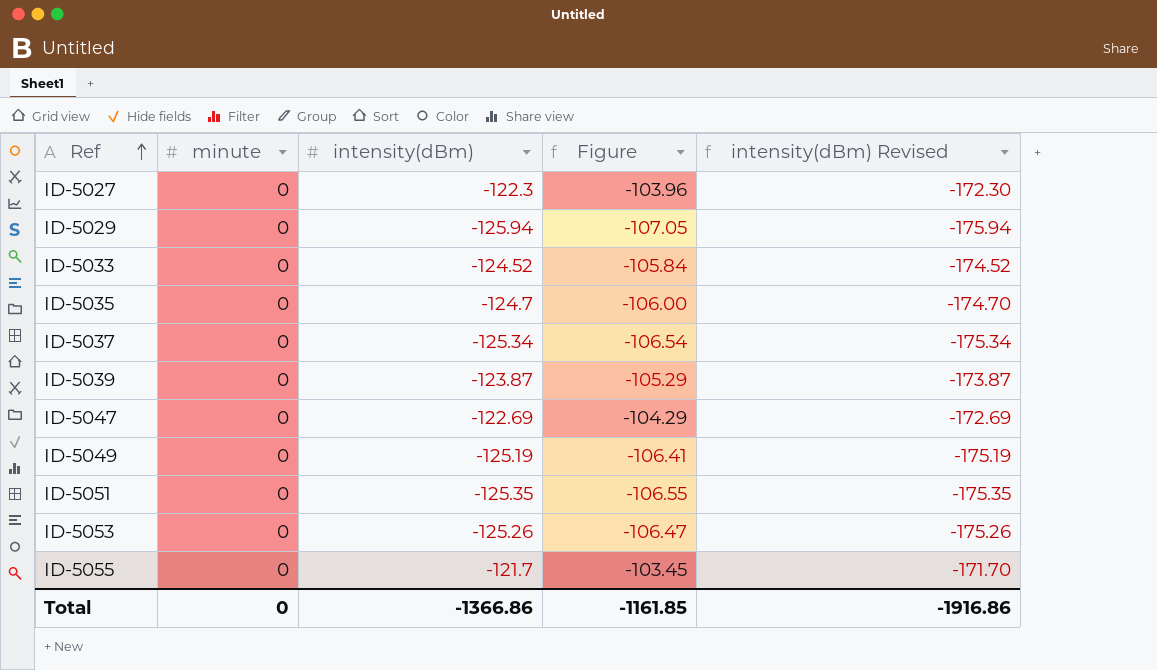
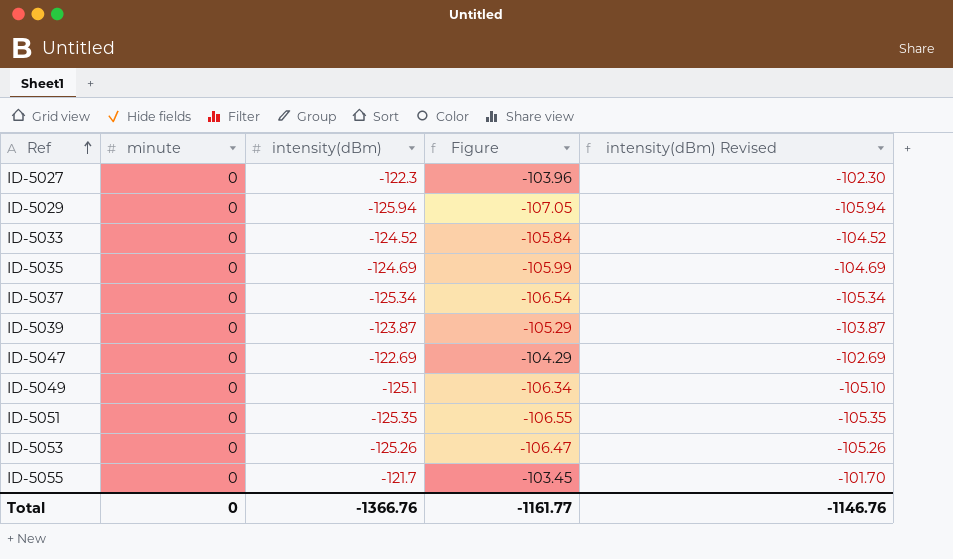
column intensity(dBm) Revised | formula: [intensity(dBm)] - 50 -> [intensity(dBm)] + 20
ID-5035 | intensity(dBm): -124.7 -> -124.69
ID-5035 | Figure: -106.00 -> -105.99
ID-5049 | intensity(dBm): -125.19 -> -125.1
ID-5049 | Figure: -106.41 -> -106.34
Total | intensity(dBm): -1366.86 -> -1366.76
Total | Figure: -1161.85 -> -1161.77
Total | intensity(dBm) Revised: -1916.86 -> -1146.76

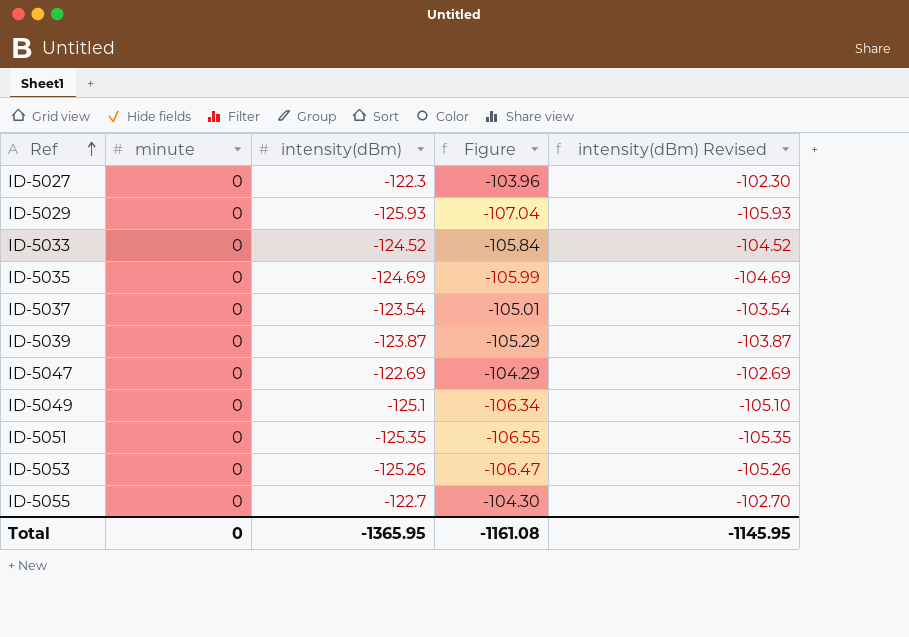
ID-5029 | intensity(dBm): -125.94 -> -125.93
ID-5029 | Figure: -107.05 -> -107.04
ID-5029 | intensity(dBm) Revised: -105.94 -> -105.93
ID-5037 | intensity(dBm): -125.34 -> -123.54
ID-5037 | Figure: -106.54 -> -105.01
ID-5037 | intensity(dBm) Revised: -105.34 -> -103.54
ID-5055 | intensity(dBm): -121.7 -> -122.7
ID-5055 | Figure: -103.45 -> -104.30
ID-5055 | intensity(dBm) Revised: -101.70 -> -102.70
Total | intensity(dBm): -1366.76 -> -1365.95
Total | Figure: -1161.77 -> -1161.08
Total | intensity(dBm) Revised: -1146.76 -> -1145.95

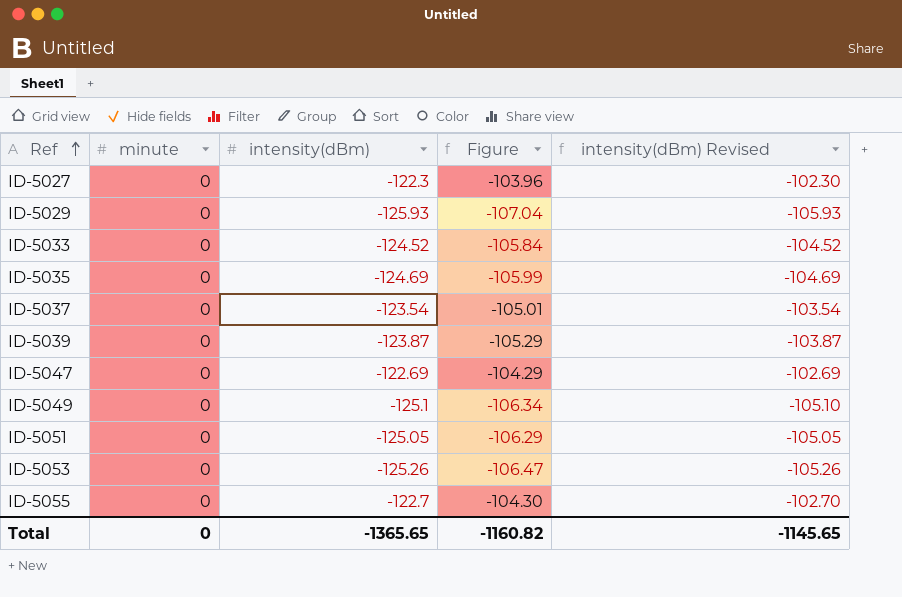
ID-5051 | intensity(dBm): -125.35 -> -125.05
ID-5051 | Figure: -106.55 -> -106.29
ID-5051 | intensity(dBm) Revised: -105.35 -> -105.05
Total | intensity(dBm): -1365.95 -> -1365.65
Total | Figure: -1161.08 -> -1160.82
Total | intensity(dBm) Revised: -1145.95 -> -1145.65

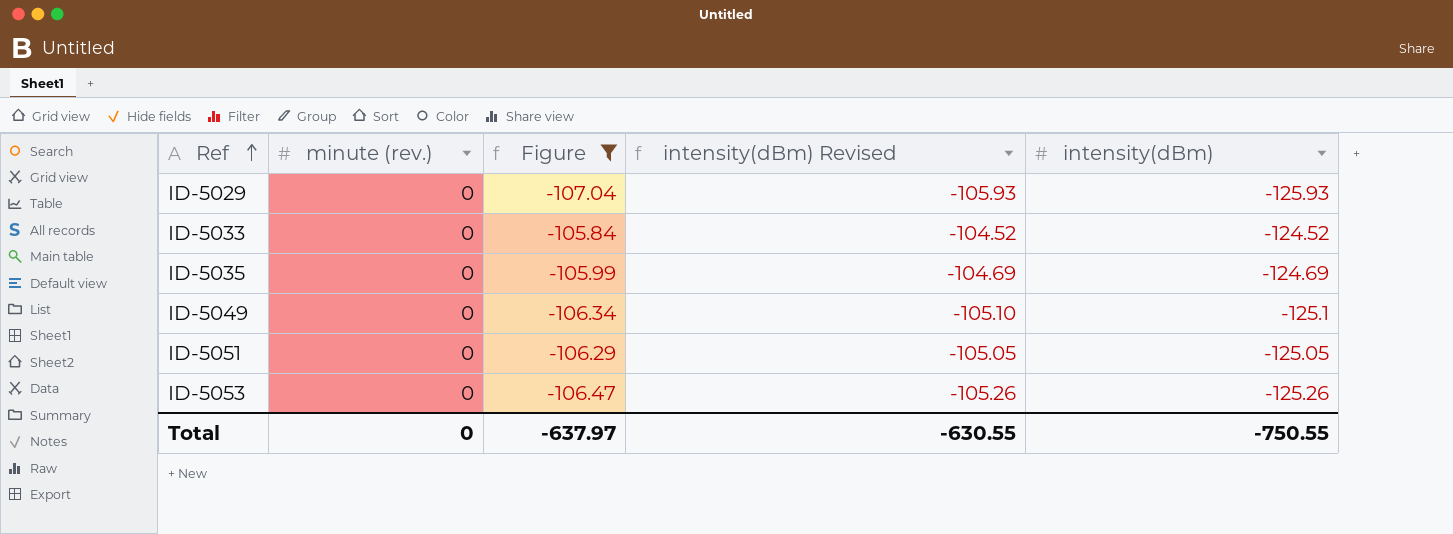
filter: none -> Figure <= -105.84
column name: minute -> minute (rev.)
column intensity(dBm) | position: 3 -> 5
Total | Figure: -1160.82 -> -637.97
Total | intensity(dBm) Revised: -1145.65 -> -630.55
Total | intensity(dBm): -1365.65 -> -750.55

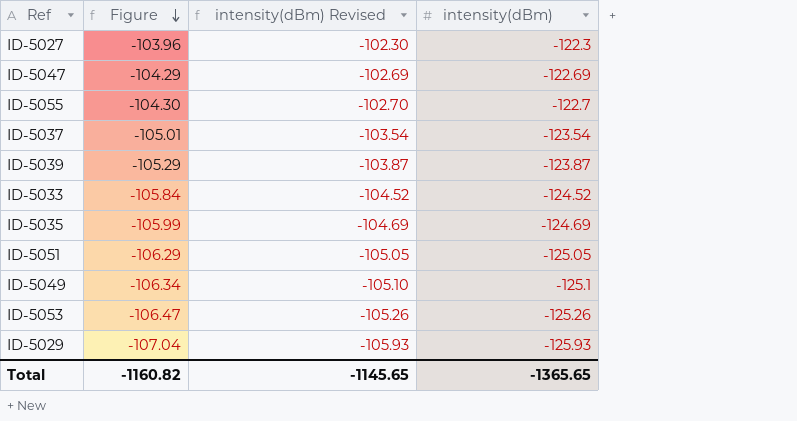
filter: Figure <= -105.84 -> none
row order: Ref ascending -> Figure descending
column minute (rev.) | position: 2 -> none
Total | Figure: -637.97 -> -1160.82
Total | intensity(dBm) Revised: -630.55 -> -1145.65
Total | intensity(dBm): -750.55 -> -1365.65

